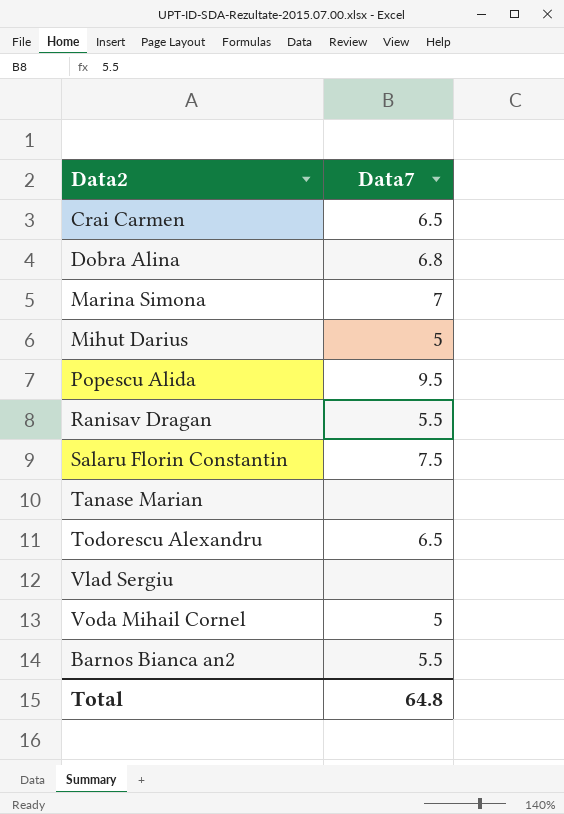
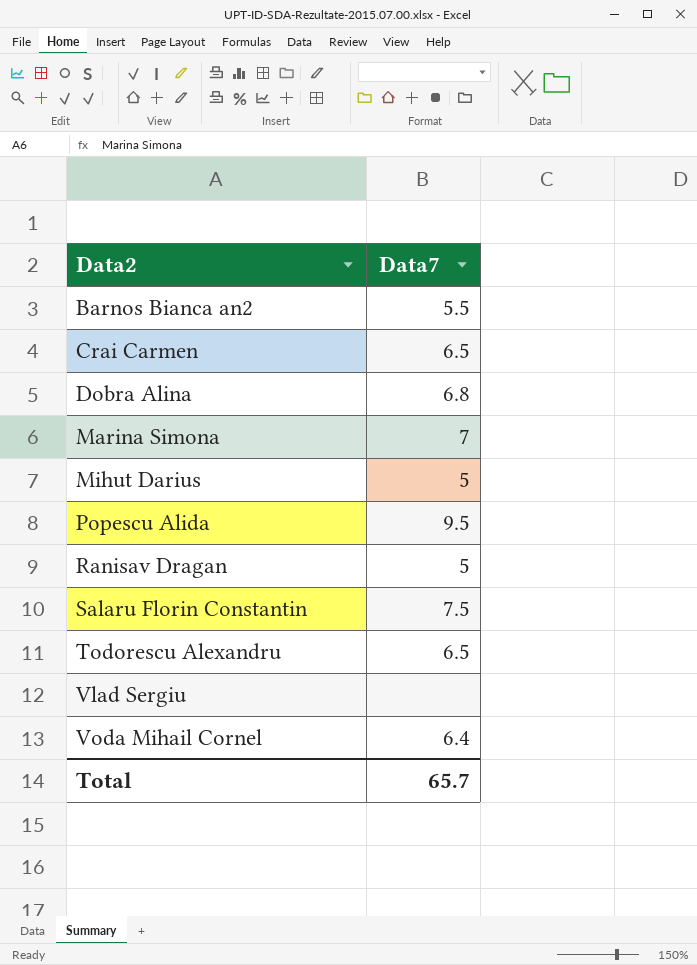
row order: none -> Data2 ascending
row Tanase Marian: none -> none
Ranisav Dragan | Data7: 5.5 -> 5
Voda Mihail Cornel | Data7: 5 -> 6.4
Total | Data7: 64.8 -> 65.7

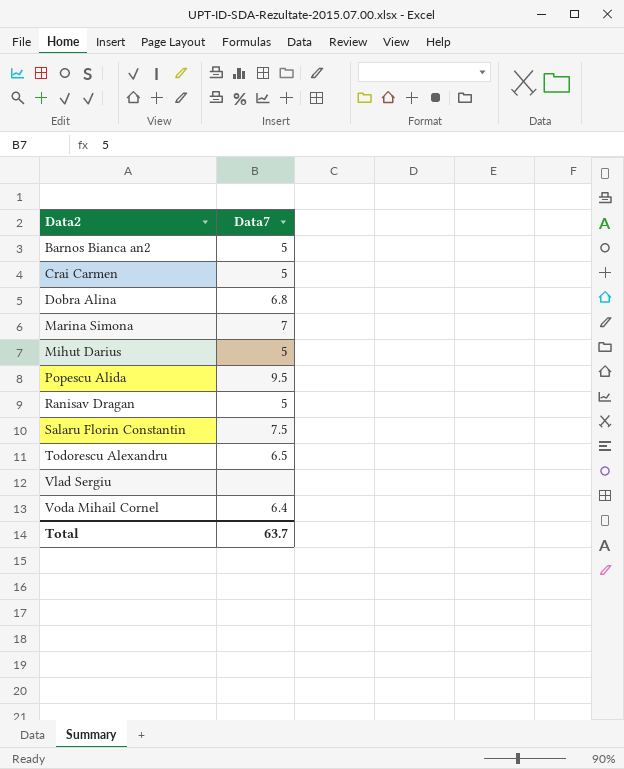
Barnos Bianca an2 | Data7: 5.5 -> 5
Crai Carmen | Data7: 6.5 -> 5
Total | Data7: 65.7 -> 63.7

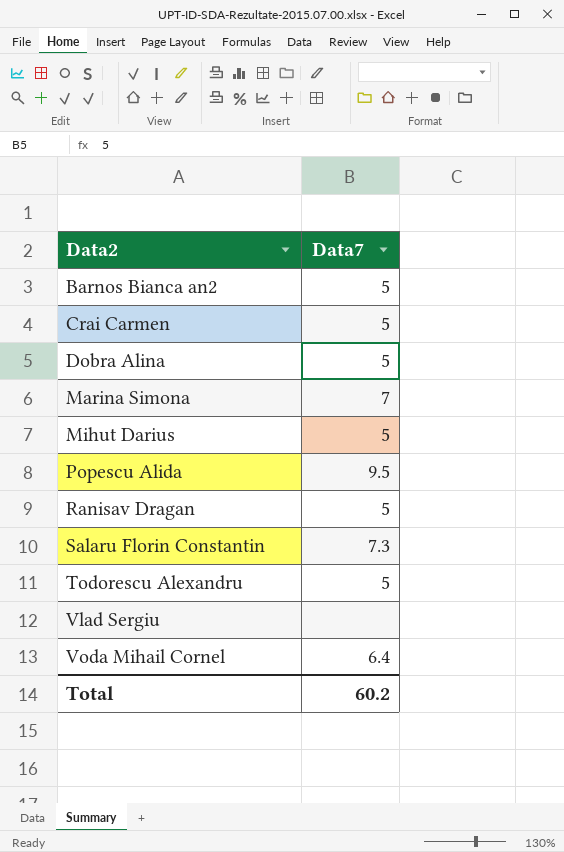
Dobra Alina | Data7: 6.8 -> 5
Salaru Florin Constantin | Data7: 7.5 -> 7.3
Todorescu Alexandru | Data7: 6.5 -> 5
Total | Data7: 63.7 -> 60.2

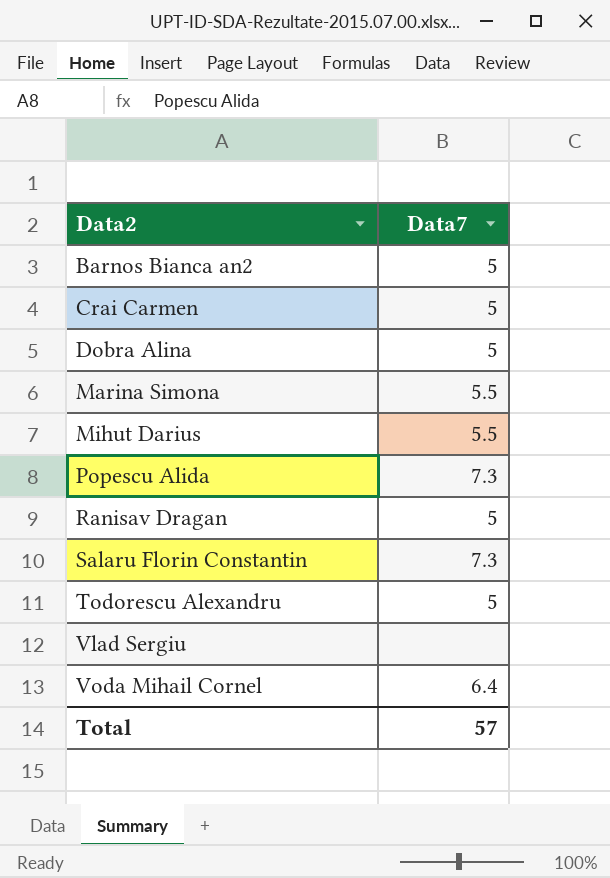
Marina Simona | Data7: 7 -> 5.5
Mihut Darius | Data7: 5 -> 5.5
Popescu Alida | Data7: 9.5 -> 7.3
Total | Data7: 60.2 -> 57

